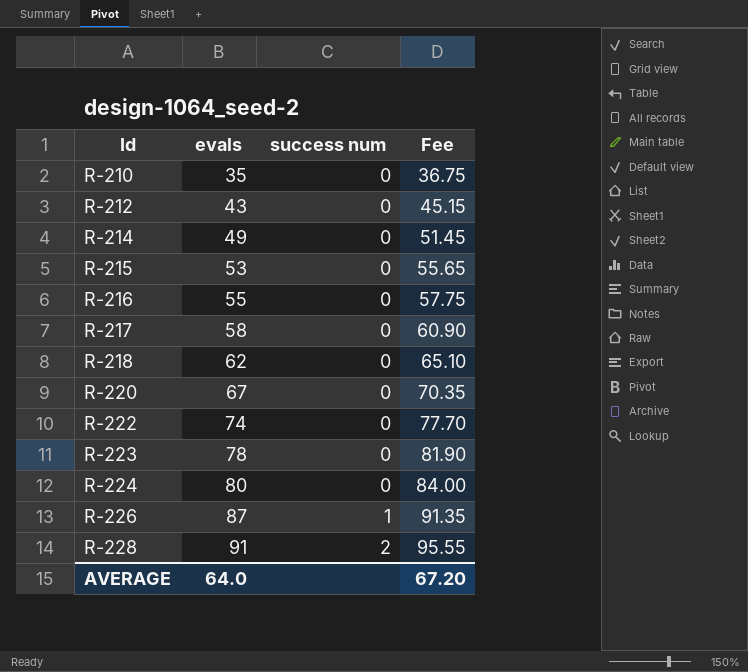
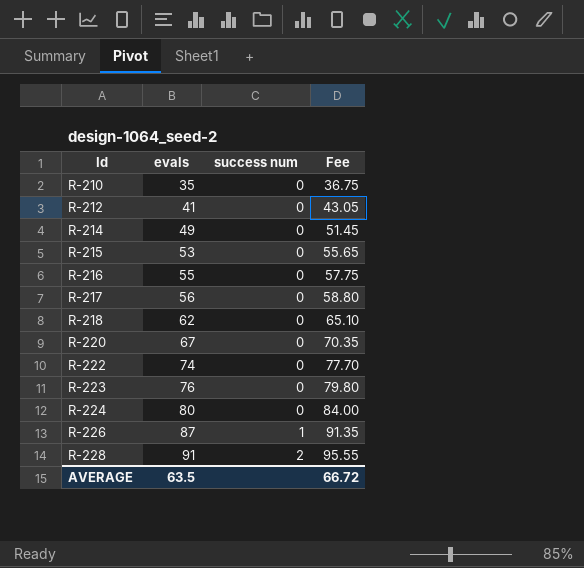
R-212 | evals: 43 -> 41
R-212 | Fee: 45.15 -> 43.05
R-217 | evals: 58 -> 56
R-217 | Fee: 60.90 -> 58.80
R-223 | evals: 78 -> 76
R-223 | Fee: 81.90 -> 79.80
AVERAGE | evals: 64.0 -> 63.5
AVERAGE | Fee: 67.20 -> 66.72

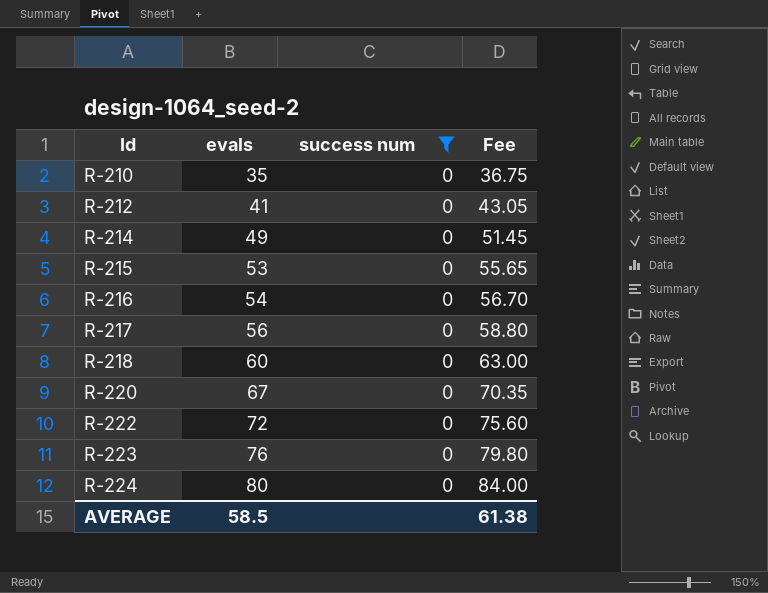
filter: none -> success num = 0
R-216 | evals: 55 -> 54
R-216 | Fee: 57.75 -> 56.70
R-218 | evals: 62 -> 60
R-218 | Fee: 65.10 -> 63.00
R-222 | evals: 74 -> 72
R-222 | Fee: 77.70 -> 75.60
AVERAGE | evals: 63.5 -> 58.5
AVERAGE | Fee: 66.72 -> 61.38

